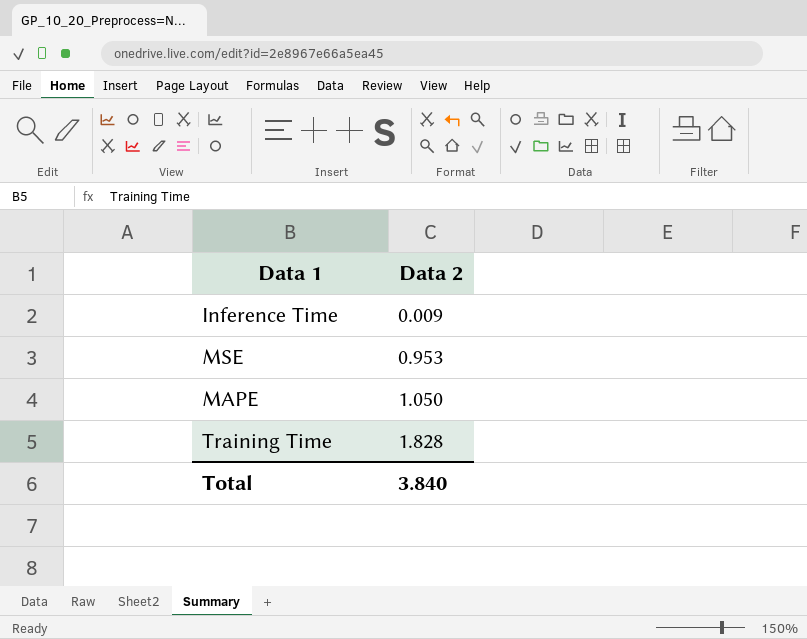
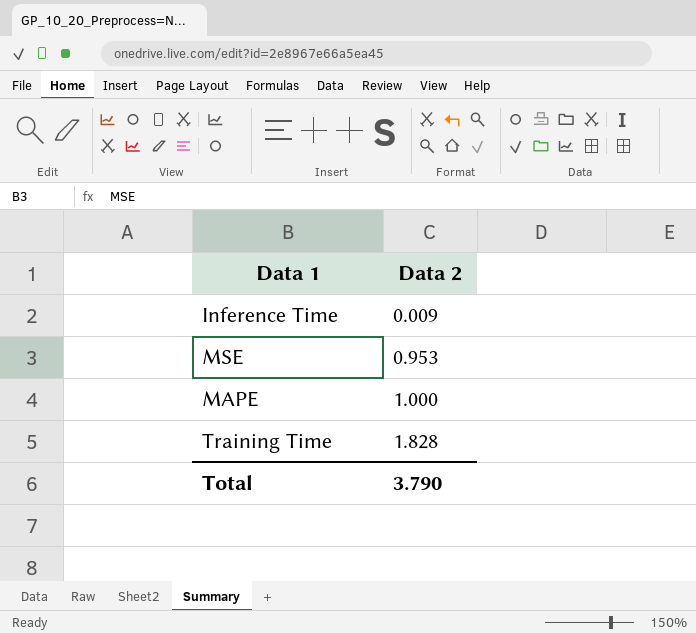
MAPE | Data 2: 1.050 -> 1.000
Total | Data 2: 3.840 -> 3.790

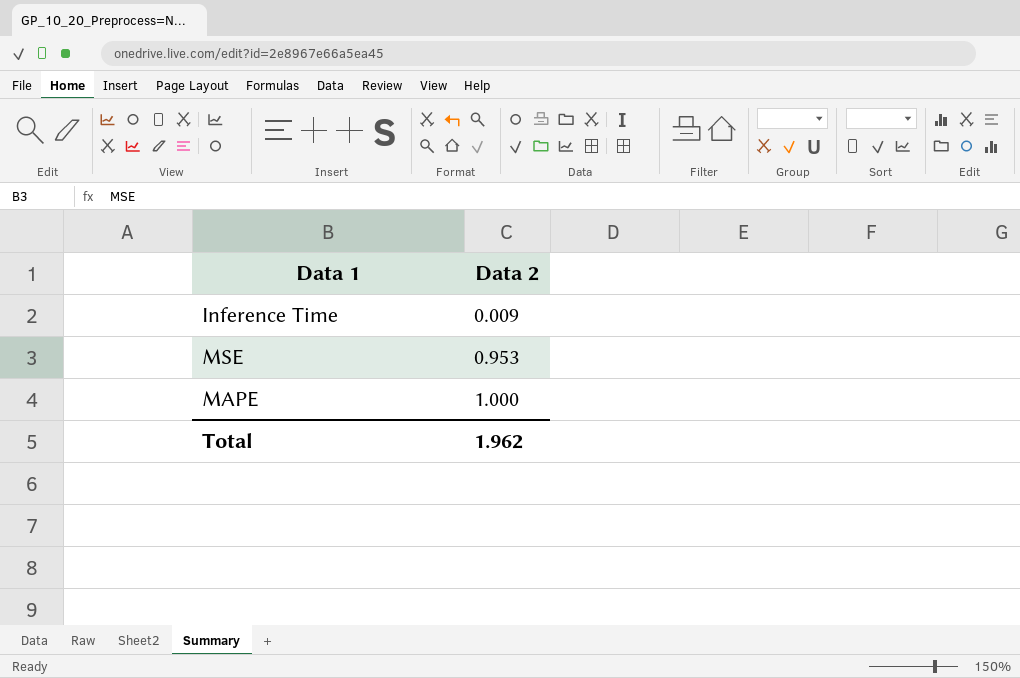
row Training Time: 1.828 -> none
Total | Data 2: 3.790 -> 1.962

